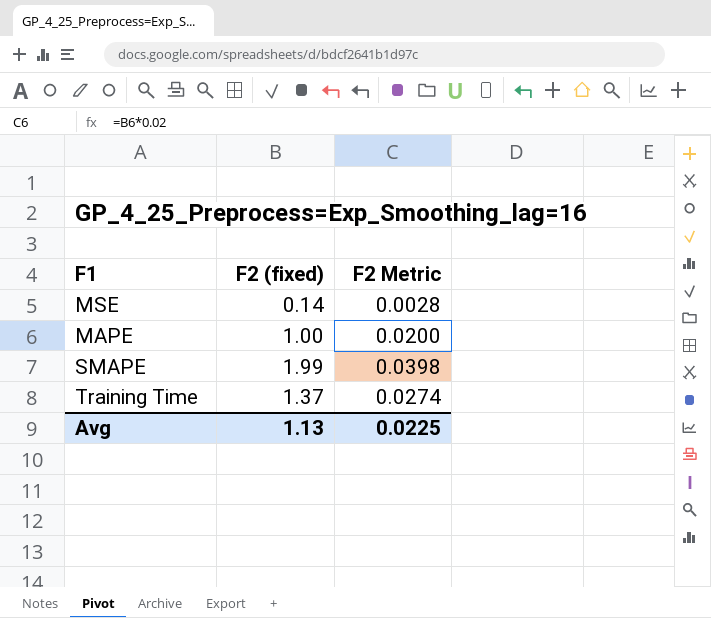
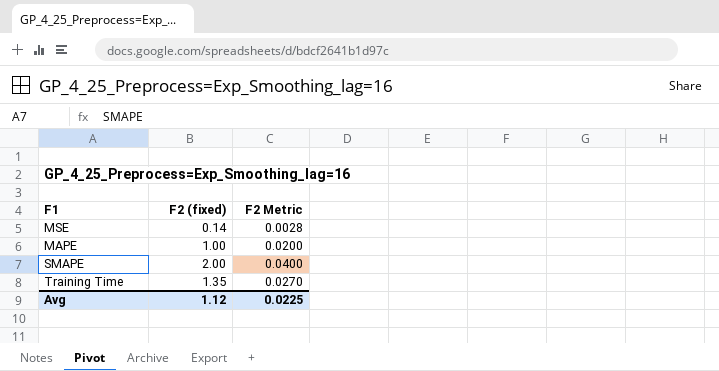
SMAPE | F2 (fixed): 1.99 -> 2.00
SMAPE | F2 Metric: 0.0398 -> 0.0400
Training Time | F2 (fixed): 1.37 -> 1.35
Training Time | F2 Metric: 0.0274 -> 0.0270
Avg | F2 (fixed): 1.13 -> 1.12

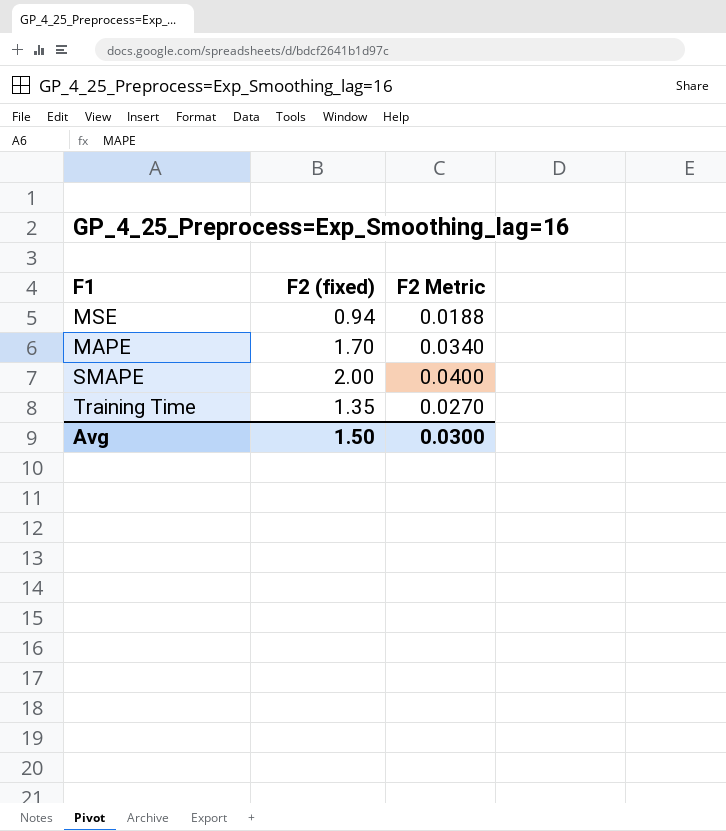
MSE | F2 (fixed): 0.14 -> 0.94
MSE | F2 Metric: 0.0028 -> 0.0188
MAPE | F2 (fixed): 1.00 -> 1.70
MAPE | F2 Metric: 0.0200 -> 0.0340
Avg | F2 (fixed): 1.12 -> 1.50
Avg | F2 Metric: 0.0225 -> 0.0300

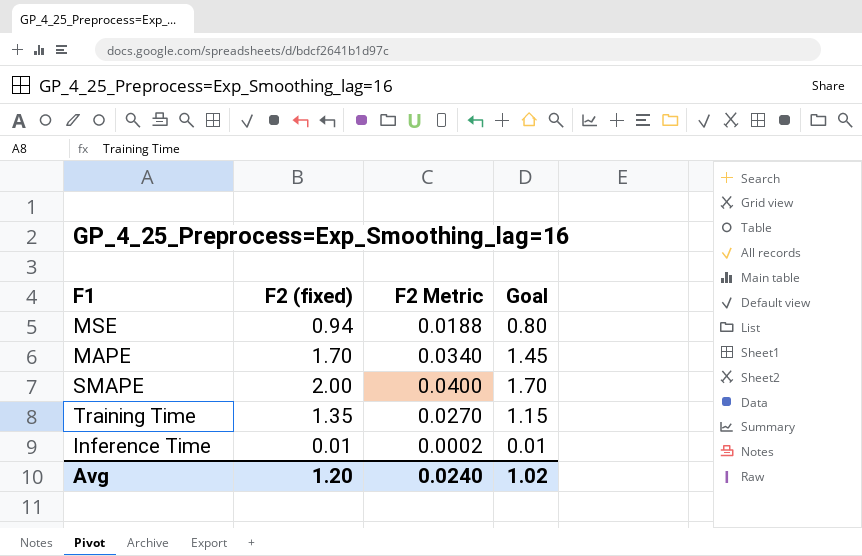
column Goal | formula: none -> [F2 (fixed)] * 0.85
row Inference Time: none -> 0.01 | 0.0002 | 0.01
Avg | F2 (fixed): 1.50 -> 1.20
Avg | F2 Metric: 0.0300 -> 0.0240

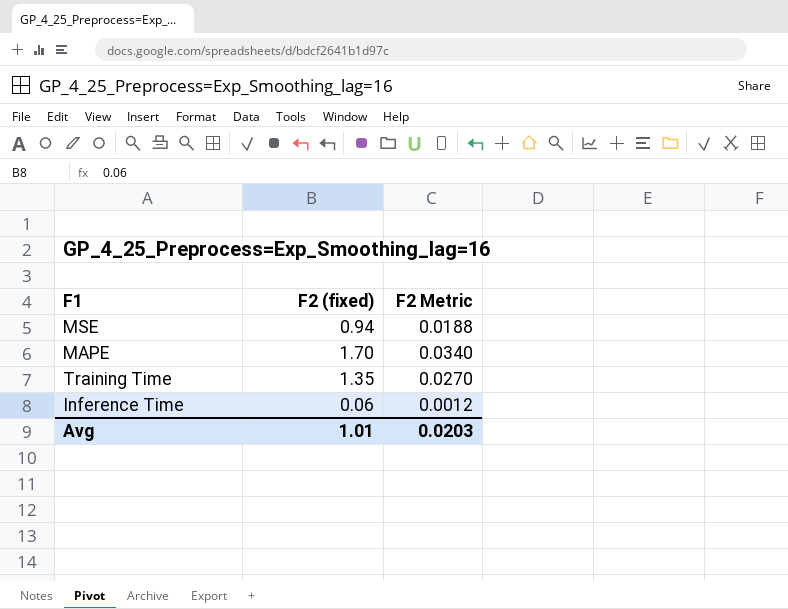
column Goal | formula: [F2 (fixed)] * 0.85 -> none
row SMAPE: 2.00 | 0.0400 | 1.70 -> none
Inference Time | F2 (fixed): 0.01 -> 0.06
Inference Time | F2 Metric: 0.0002 -> 0.0012
Avg | F2 (fixed): 1.20 -> 1.01
Avg | F2 Metric: 0.0240 -> 0.0203

